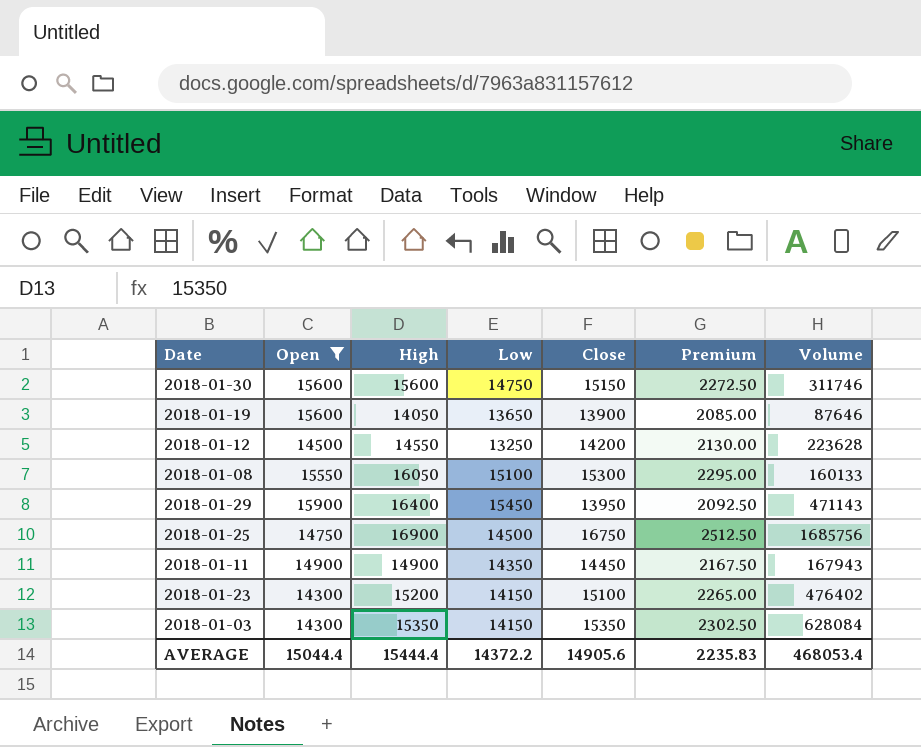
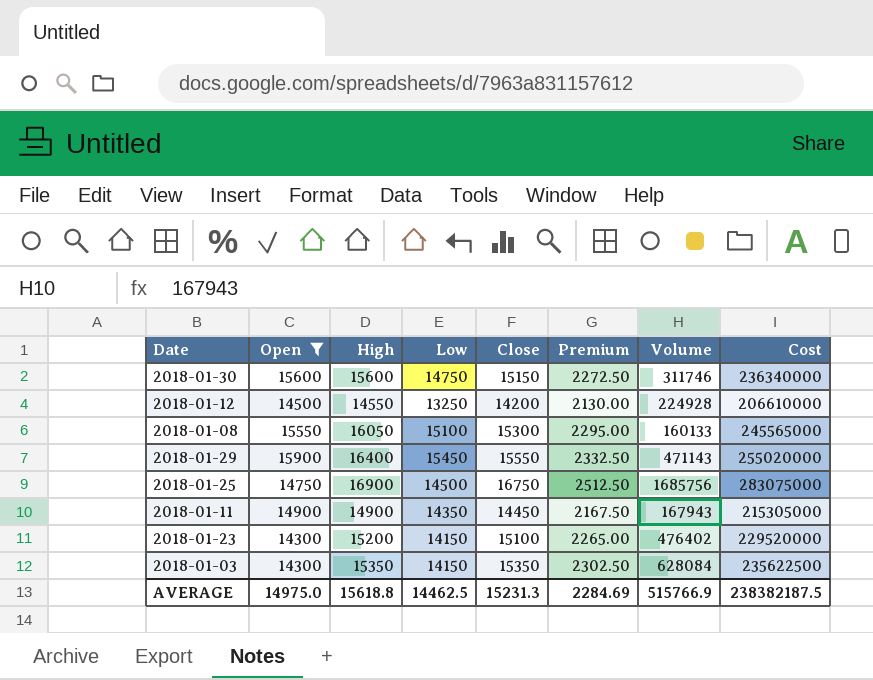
column Cost | formula: none -> [High] * [Close]
row 2018-01-19: 15600 | 14050 | 13650 | 13900 | 2085.00 | 87646 -> none
2018-01-12 | Volume: 223628 -> 224928
2018-01-29 | Close: 13950 -> 15550
2018-01-29 | Premium: 2092.50 -> 2332.50
AVERAGE | Open: 15044.4 -> 14975.0
AVERAGE | High: 15444.4 -> 15618.8
AVERAGE | Low: 14372.2 -> 14462.5
AVERAGE | Close: 14905.6 -> 15231.3
AVERAGE | Premium: 2235.83 -> 2284.69
AVERAGE | Volume: 468053.4 -> 515766.9

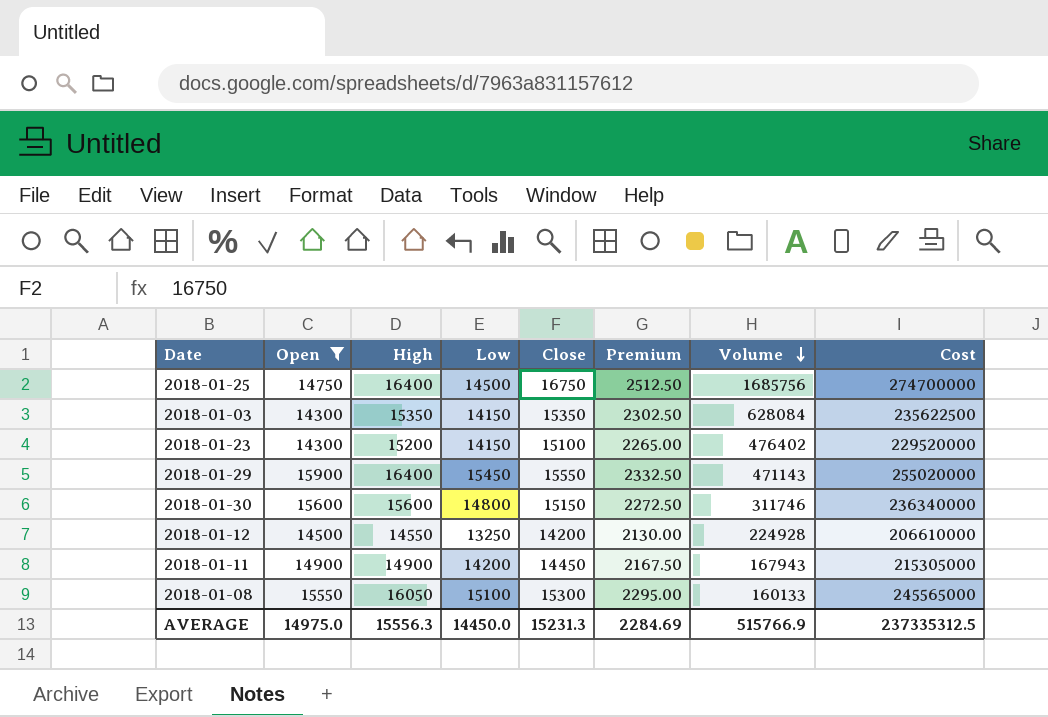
row order: none -> Volume descending
2018-01-25 | High: 16900 -> 16400
2018-01-25 | Cost: 283075000 -> 274700000
2018-01-30 | Low: 14750 -> 14800
2018-01-11 | Low: 14350 -> 14200
AVERAGE | High: 15618.8 -> 15556.3
AVERAGE | Low: 14462.5 -> 14450.0
AVERAGE | Cost: 238382187.5 -> 237335312.5

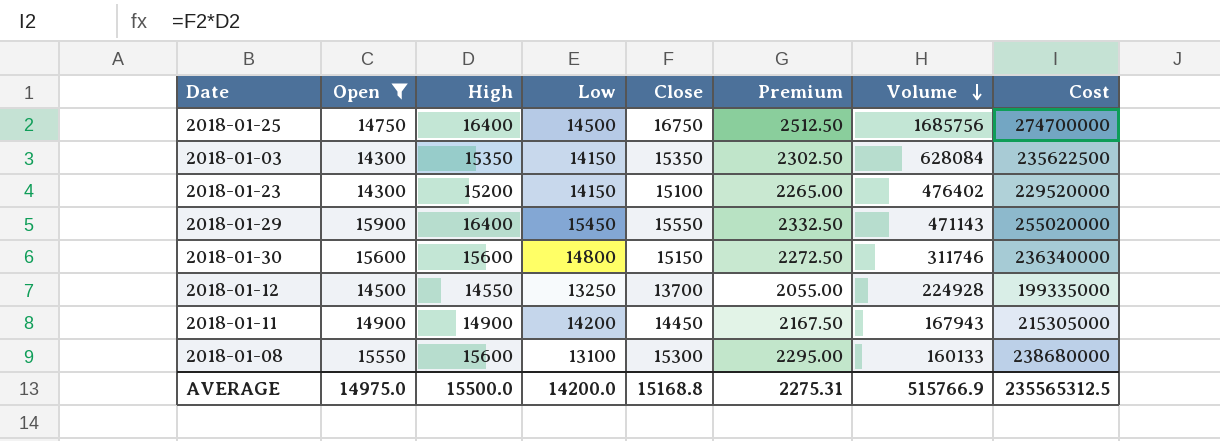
2018-01-12 | Close: 14200 -> 13700
2018-01-12 | Premium: 2130.00 -> 2055.00
2018-01-12 | Cost: 206610000 -> 199335000
2018-01-08 | High: 16050 -> 15600
2018-01-08 | Low: 15100 -> 13100
2018-01-08 | Cost: 245565000 -> 238680000
AVERAGE | High: 15556.3 -> 15500.0
AVERAGE | Low: 14450.0 -> 14200.0
AVERAGE | Close: 15231.3 -> 15168.8
AVERAGE | Premium: 2284.69 -> 2275.31
AVERAGE | Cost: 237335312.5 -> 235565312.5

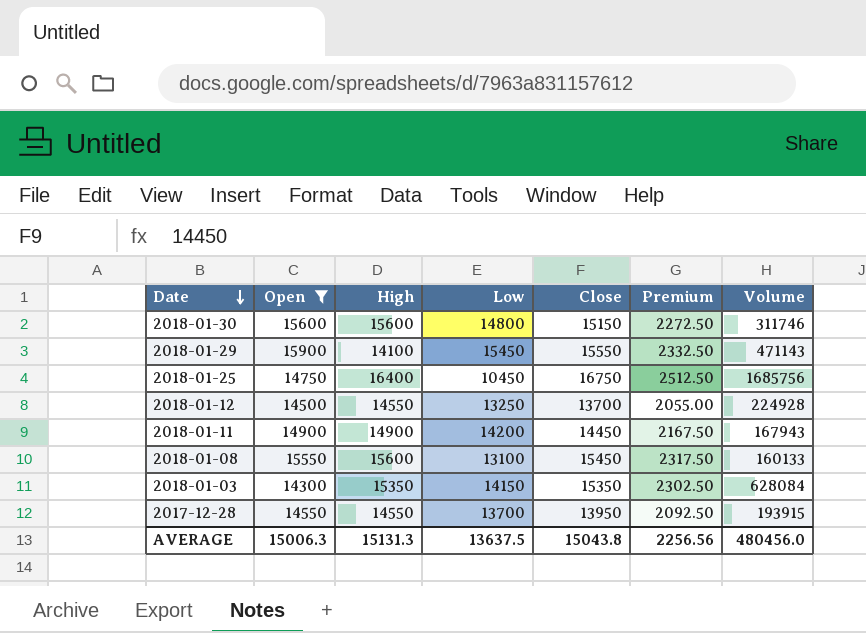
row order: Volume descending -> Date descending
column Cost | formula: [High] * [Close] -> none
row 2018-01-23: 14300 | 15200 | 14150 | 15100 | 2265.00 | 476402 | 229520000 -> none
2018-01-29 | High: 16400 -> 14100
2018-01-25 | Low: 14500 -> 10450
2018-01-08 | Close: 15300 -> 15450
2018-01-08 | Premium: 2295.00 -> 2317.50
row 2017-12-28: none -> 14550 | 14550 | 13700 | 13950 | 2092.50 | 193915
AVERAGE | Open: 14975.0 -> 15006.3
AVERAGE | High: 15500.0 -> 15131.3
AVERAGE | Low: 14200.0 -> 13637.5
AVERAGE | Close: 15168.8 -> 15043.8
AVERAGE | Premium: 2275.31 -> 2256.56
AVERAGE | Volume: 515766.9 -> 480456.0

